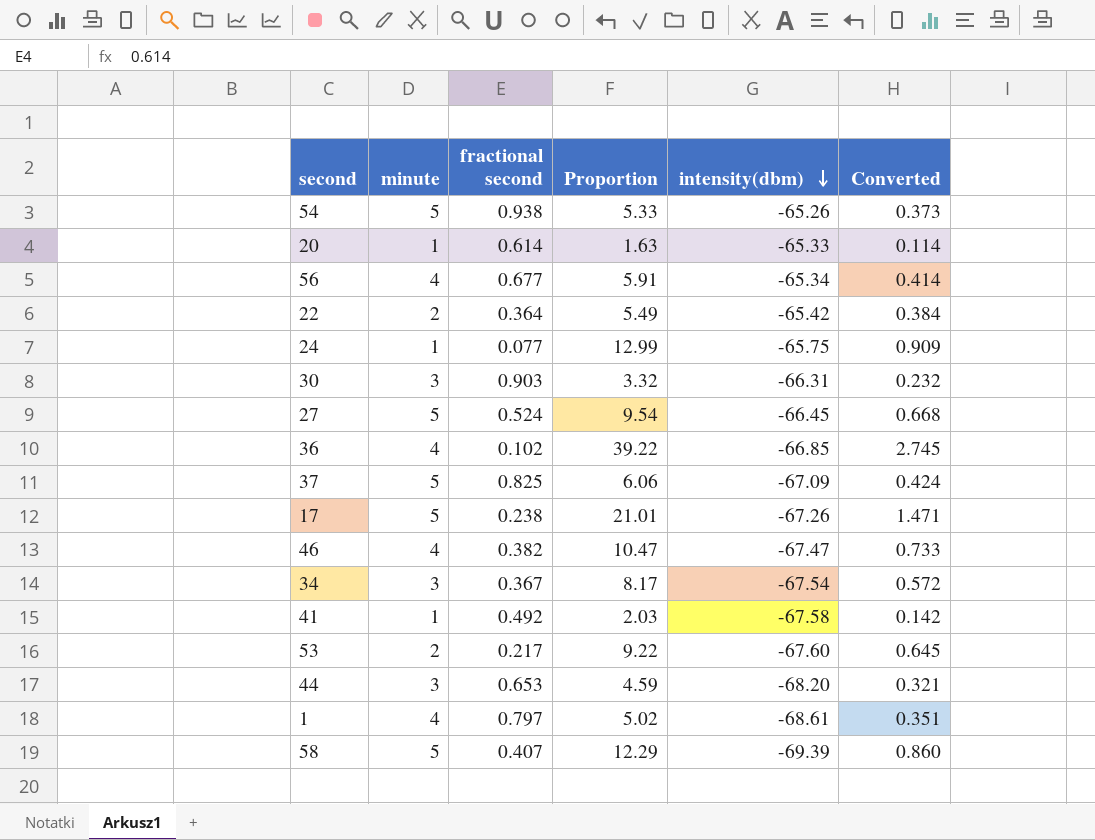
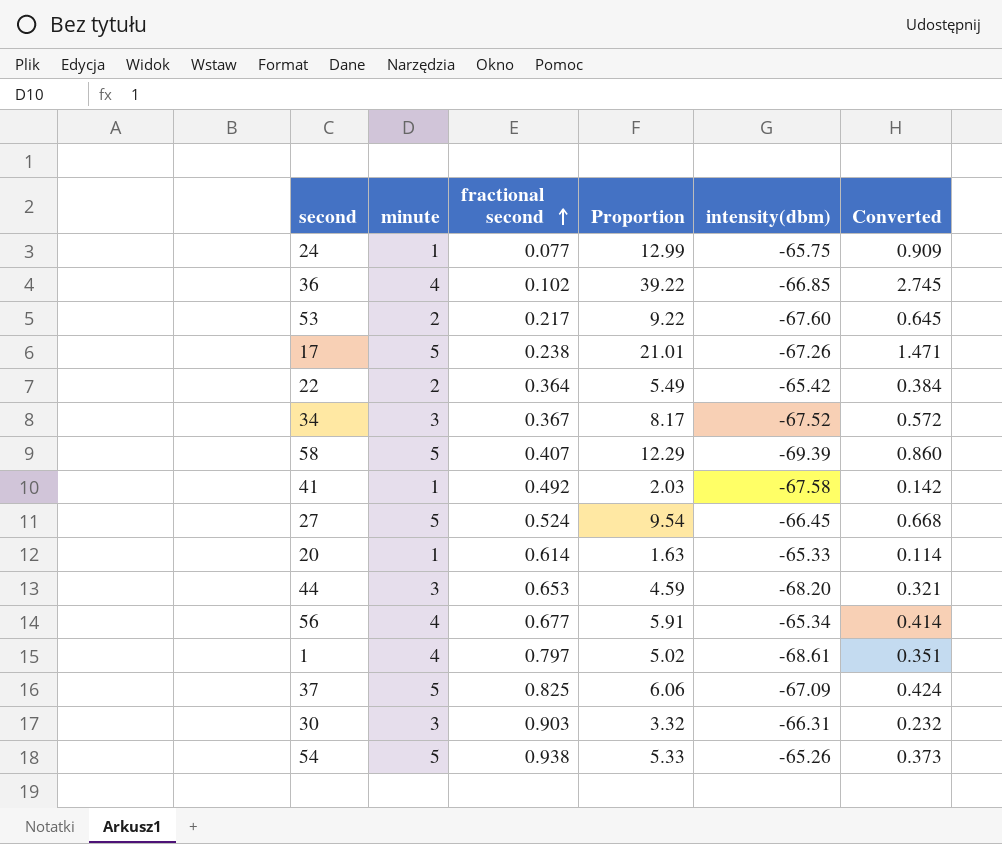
row order: intensity(dbm) descending -> fractional second ascending
row 46: 4 | 0.382 | 10.47 | -67.47 | 0.733 -> none
34 | intensity(dbm): -67.54 -> -67.52

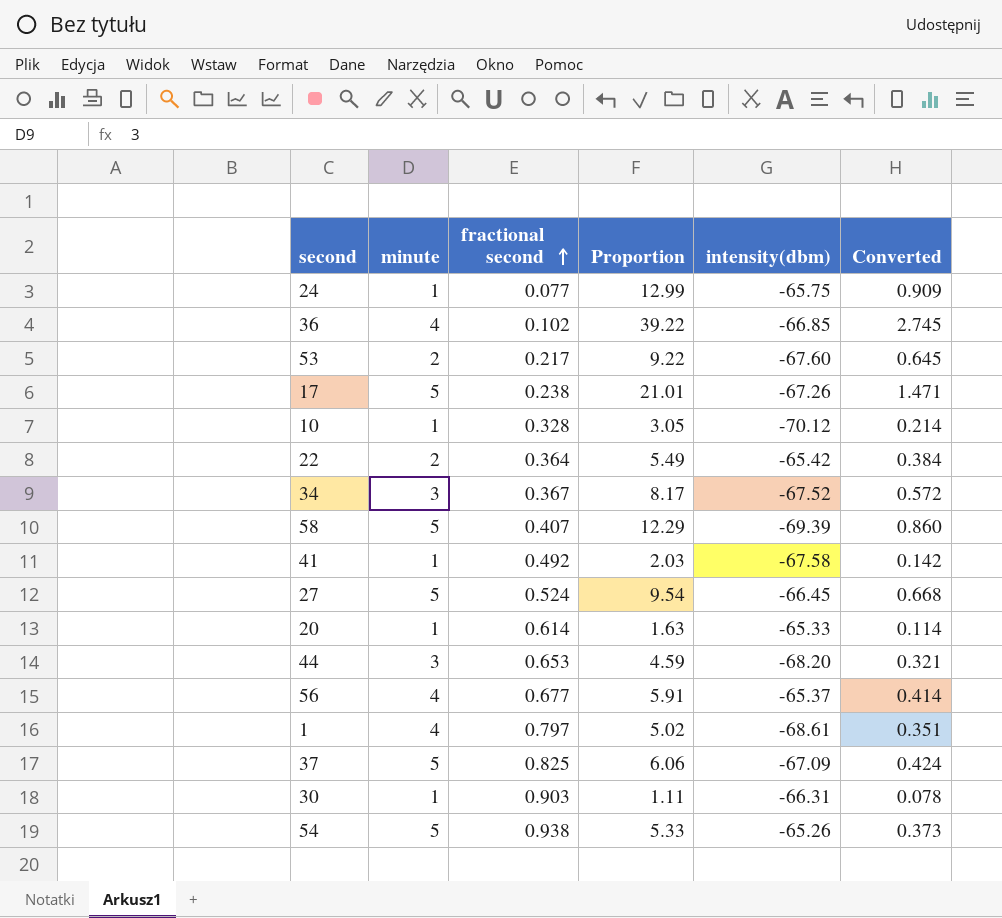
row 10: none -> 1 | 0.328 | 3.05 | -70.12 | 0.214
56 | intensity(dbm): -65.34 -> -65.37
30 | minute: 3 -> 1
30 | Proportion: 3.32 -> 1.11
30 | Converted: 0.232 -> 0.078

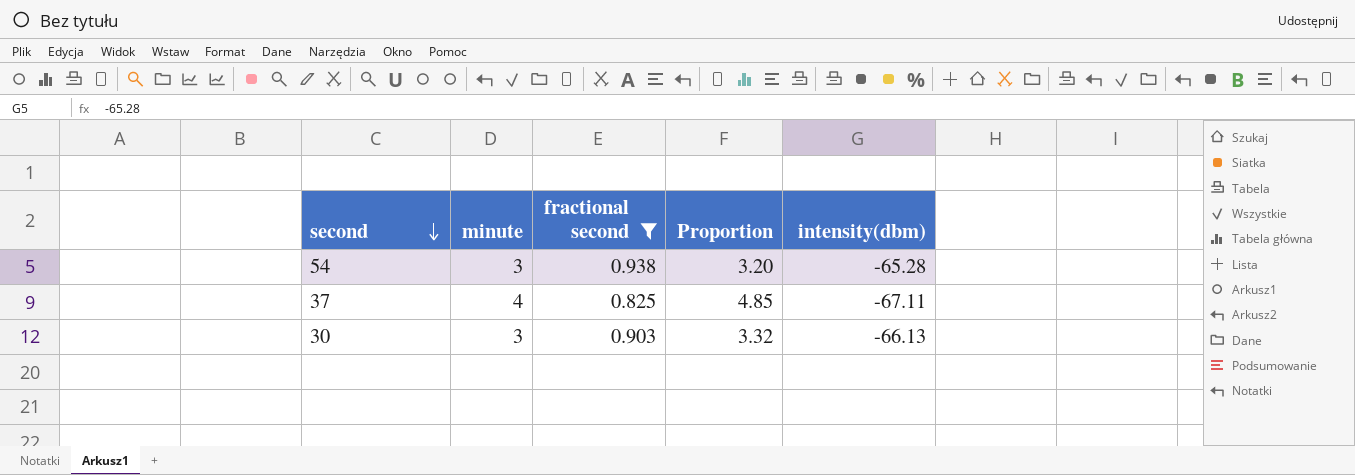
filter: none -> fractional second >= 0.825
row order: fractional second ascending -> second descending
column Converted | formula: [Proportion] * 0.07 -> none
54 | minute: 5 -> 3
54 | Proportion: 5.33 -> 3.20
54 | intensity(dbm): -65.26 -> -65.28
37 | minute: 5 -> 4
37 | Proportion: 6.06 -> 4.85
37 | intensity(dbm): -67.09 -> -67.11
30 | minute: 1 -> 3
30 | Proportion: 1.11 -> 3.32
30 | intensity(dbm): -66.31 -> -66.13

